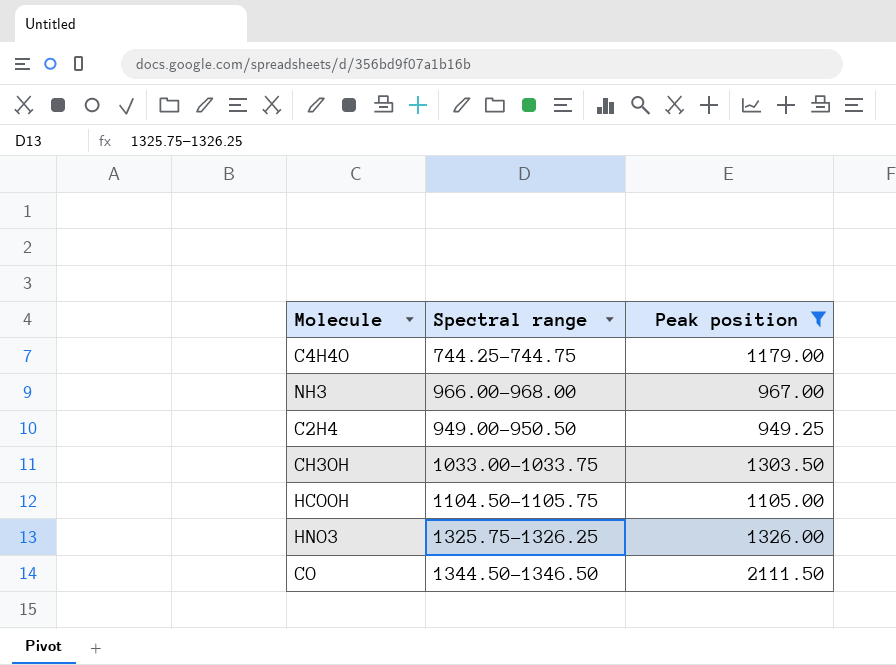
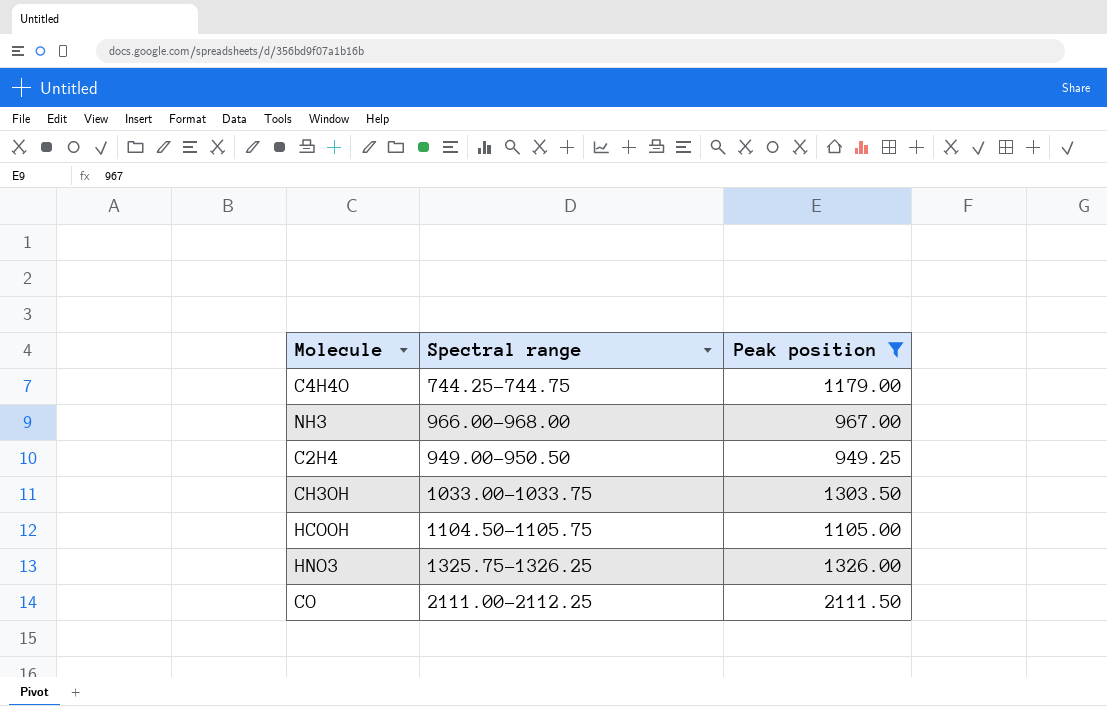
CO | Spectral range: 1344.50–1346.50 -> 2111.00–2112.25

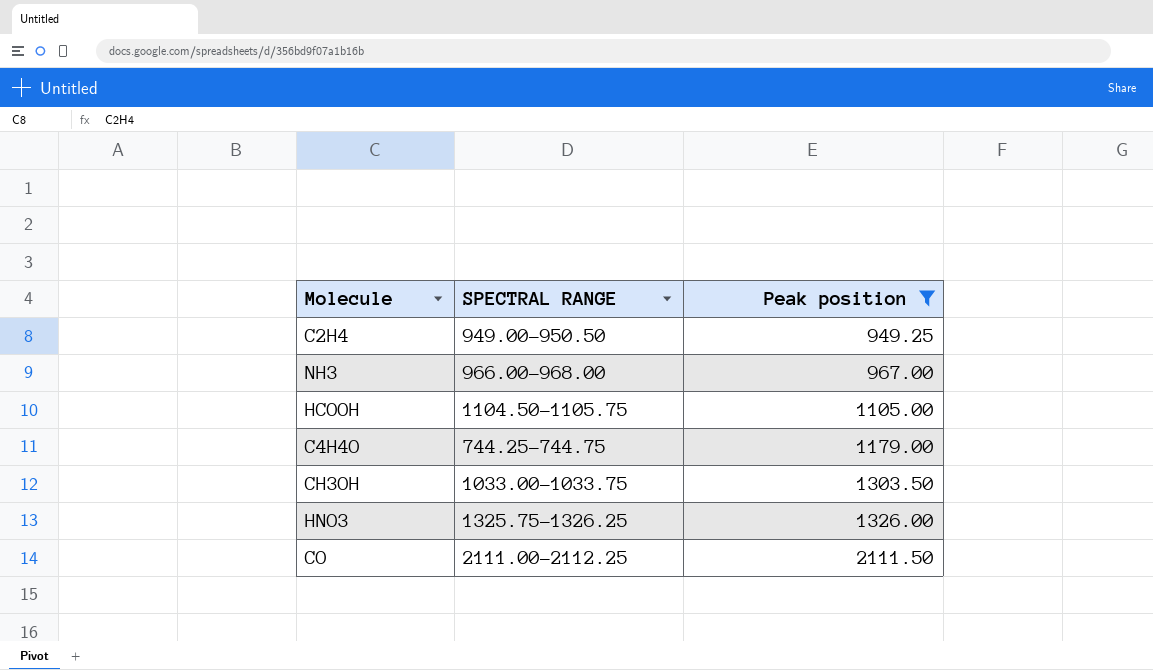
row order: none -> Peak position ascending
column name: Spectral range -> SPECTRAL RANGE

